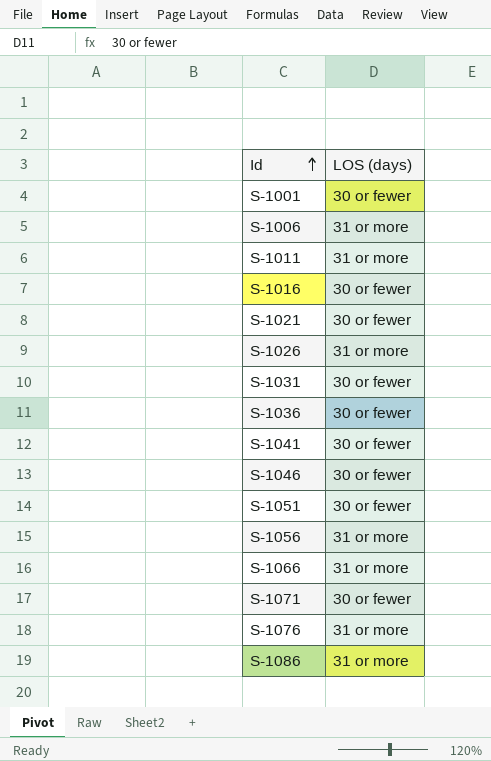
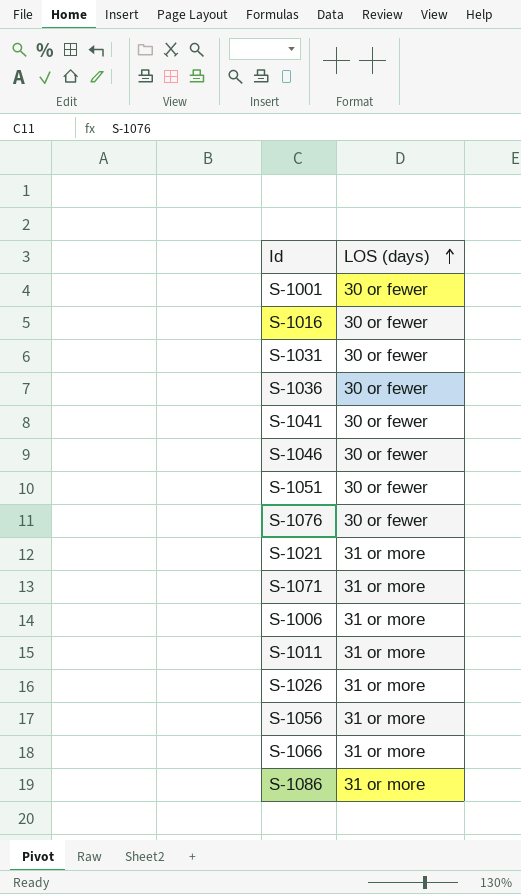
row order: Id ascending -> LOS (days) ascending
S-1076 | LOS (days): 31 or more -> 30 or fewer
S-1021 | LOS (days): 30 or fewer -> 31 or more
S-1071 | LOS (days): 30 or fewer -> 31 or more

